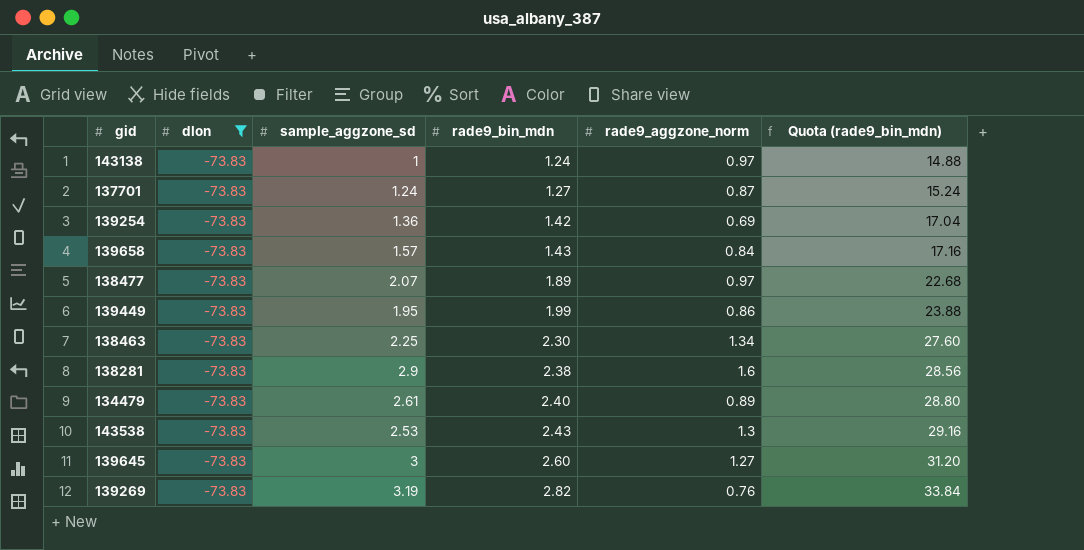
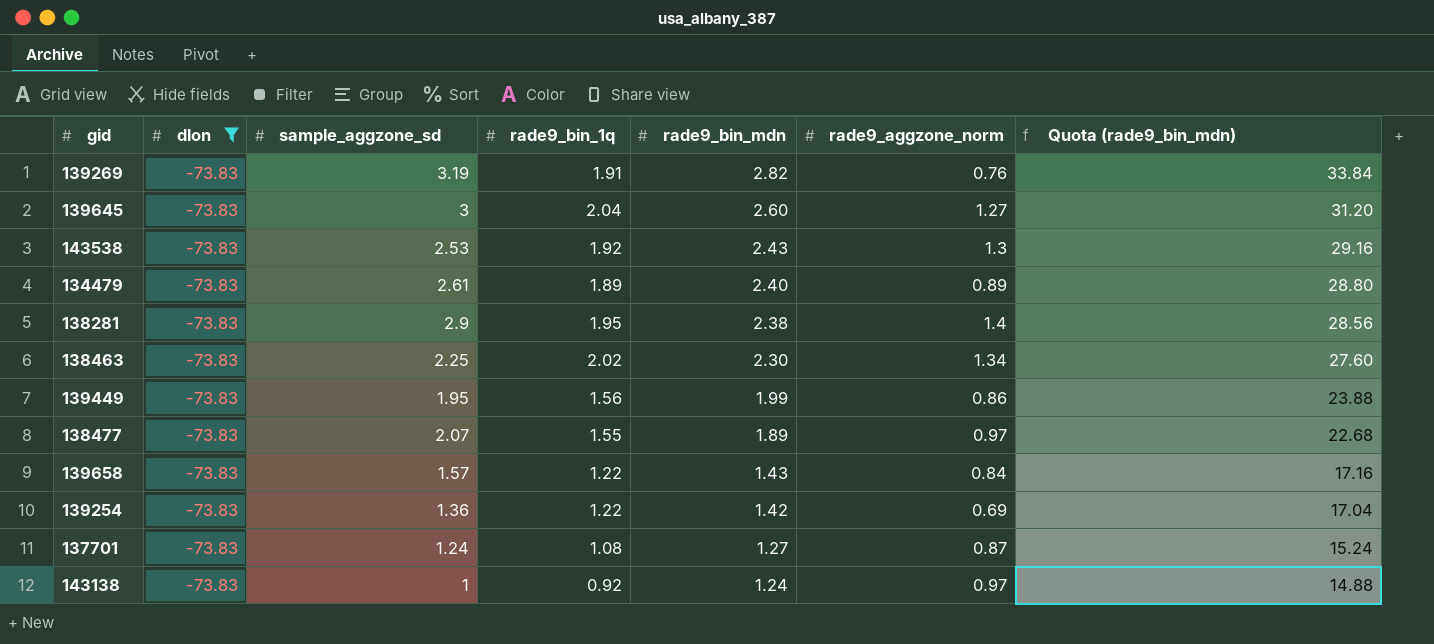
row order: rade9_bin_mdn ascending -> rade9_bin_mdn descending
column rade9_bin_1q | position: none -> 4
138281 | rade9_aggzone_norm: 1.6 -> 1.4

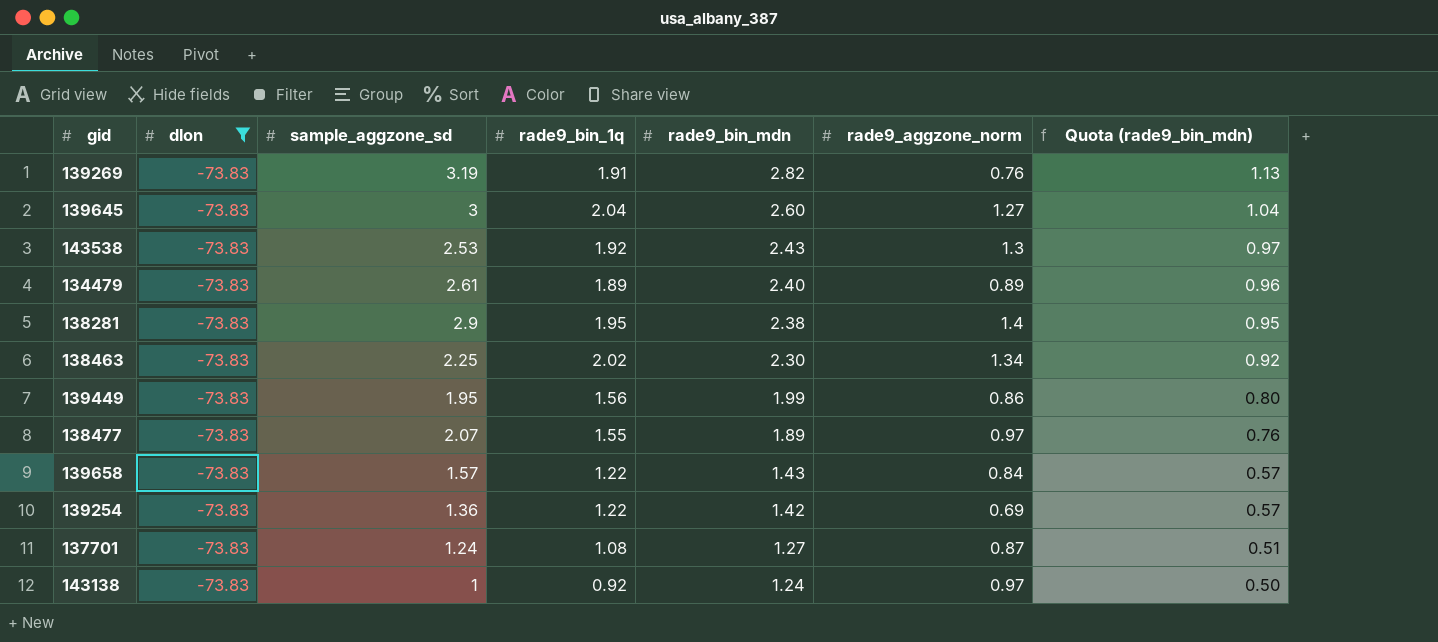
column Quota (rade9_bin_mdn) | formula: [rade9_bin_mdn] * 12 -> [rade9_bin_mdn] * 0.4

